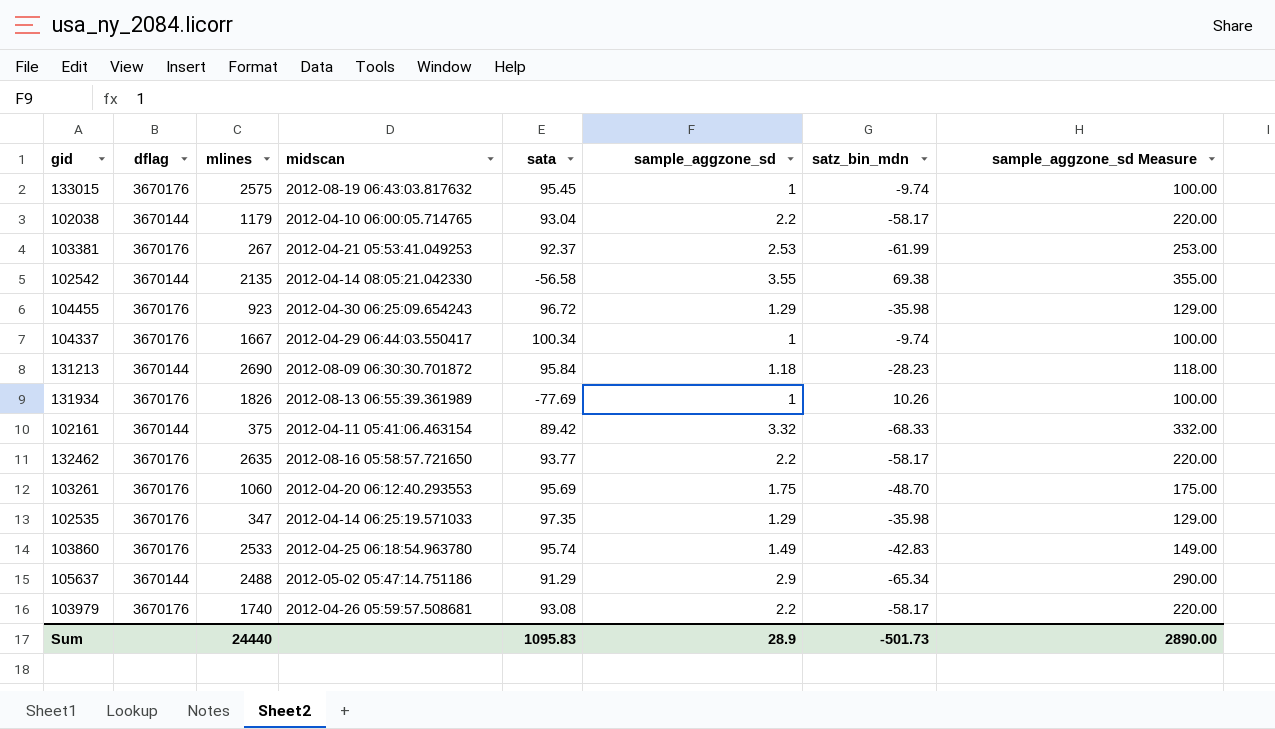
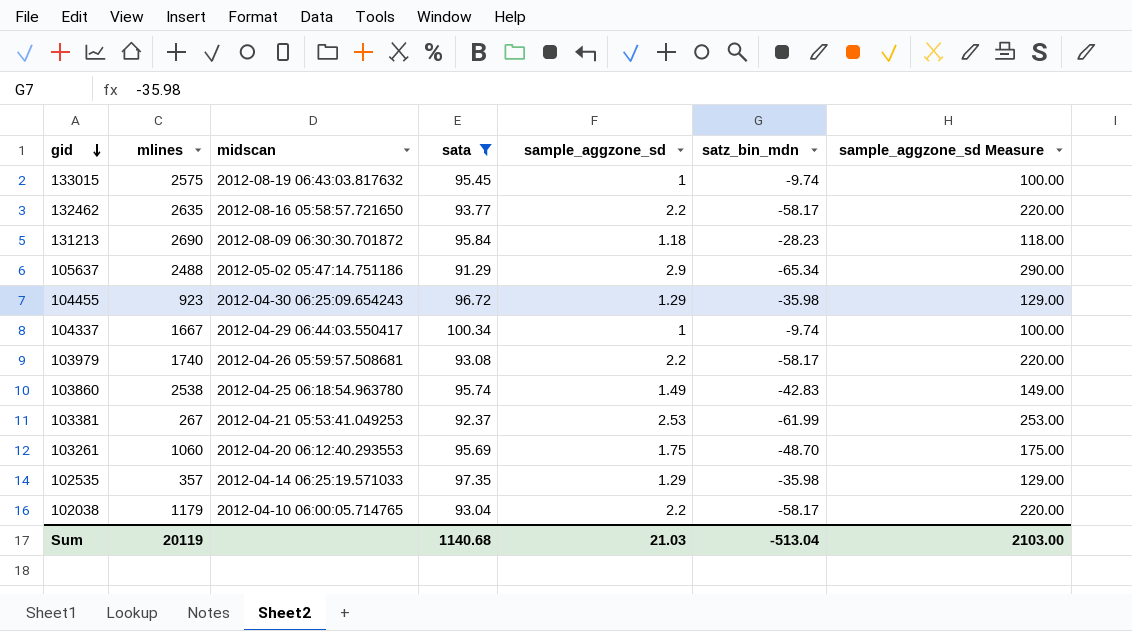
filter: none -> sata >= 91.29
row order: none -> gid descending
column dflag | position: 2 -> none
103860 | mlines: 2533 -> 2538
102535 | mlines: 347 -> 357
Sum | mlines: 24440 -> 20119
Sum | sata: 1095.83 -> 1140.68
Sum | sample_aggzone_sd: 28.9 -> 21.03
Sum | satz_bin_mdn: -501.73 -> -513.04
Sum | sample_aggzone_sd Measure: 2890.00 -> 2103.00

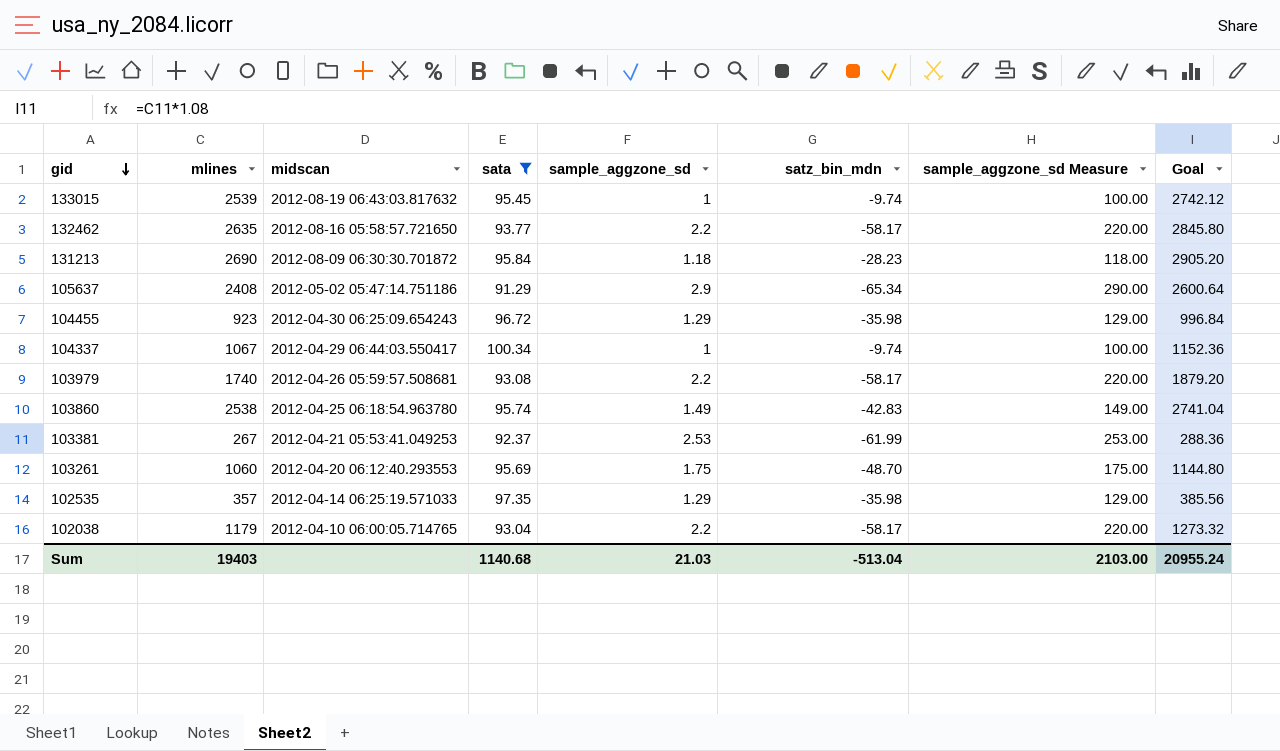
column Goal | formula: none -> [mlines] * 1.08
133015 | mlines: 2575 -> 2539
105637 | mlines: 2488 -> 2408
104337 | mlines: 1667 -> 1067
Sum | mlines: 20119 -> 19403

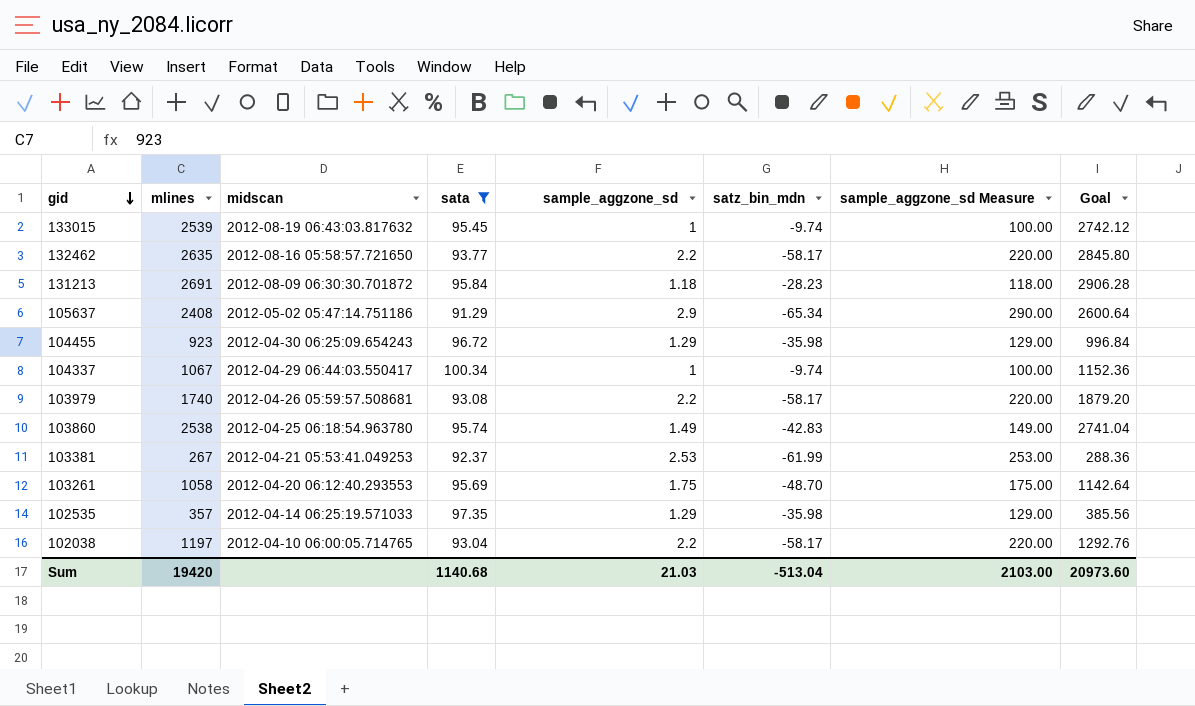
131213 | mlines: 2690 -> 2691
131213 | Goal: 2905.20 -> 2906.28
103261 | mlines: 1060 -> 1058
103261 | Goal: 1144.80 -> 1142.64
102038 | mlines: 1179 -> 1197
102038 | Goal: 1273.32 -> 1292.76
Sum | mlines: 19403 -> 19420
Sum | Goal: 20955.24 -> 20973.60

